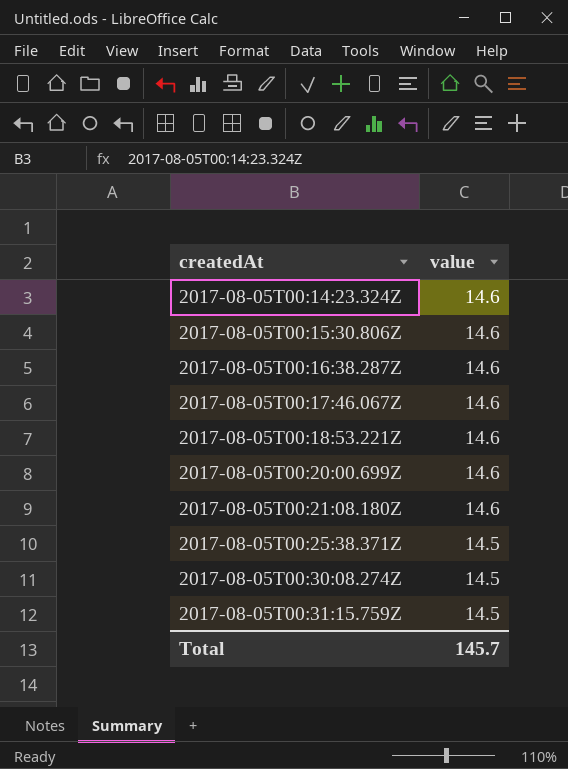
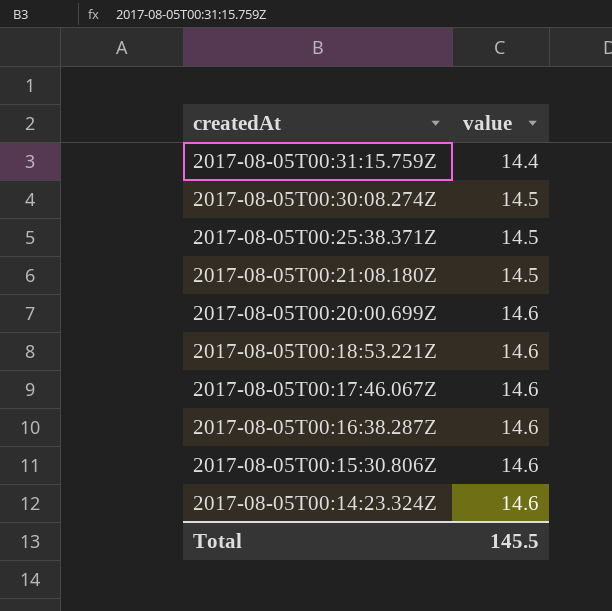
row order: createdAt ascending -> createdAt descending
2017-08-05T00:31:15.759Z | value: 14.5 -> 14.4
2017-08-05T00:21:08.180Z | value: 14.6 -> 14.5
Total | value: 145.7 -> 145.5

